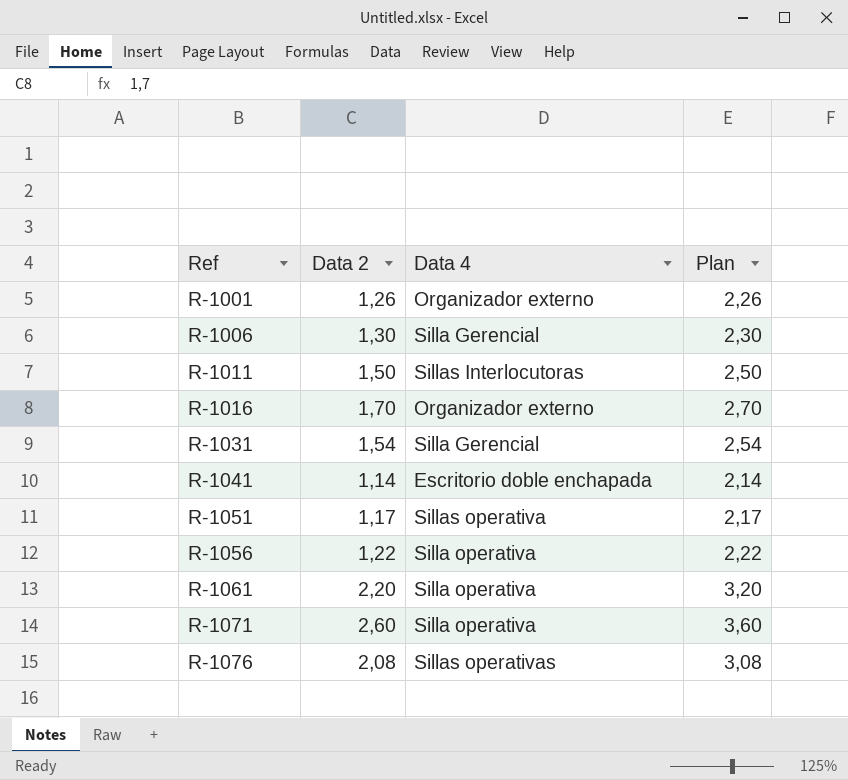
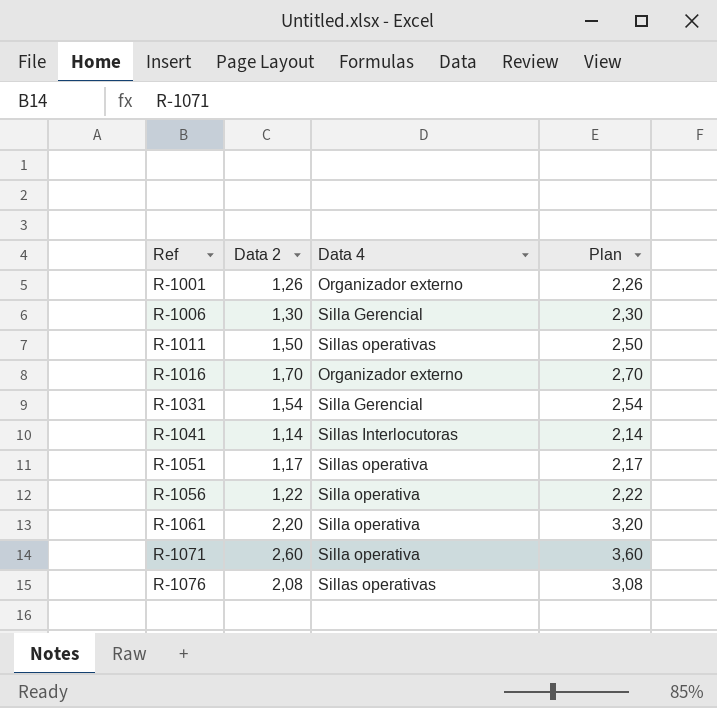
R-1011 | Data 4: Sillas Interlocutoras -> Sillas operativas
R-1041 | Data 4: Escritorio doble enchapada -> Sillas Interlocutoras

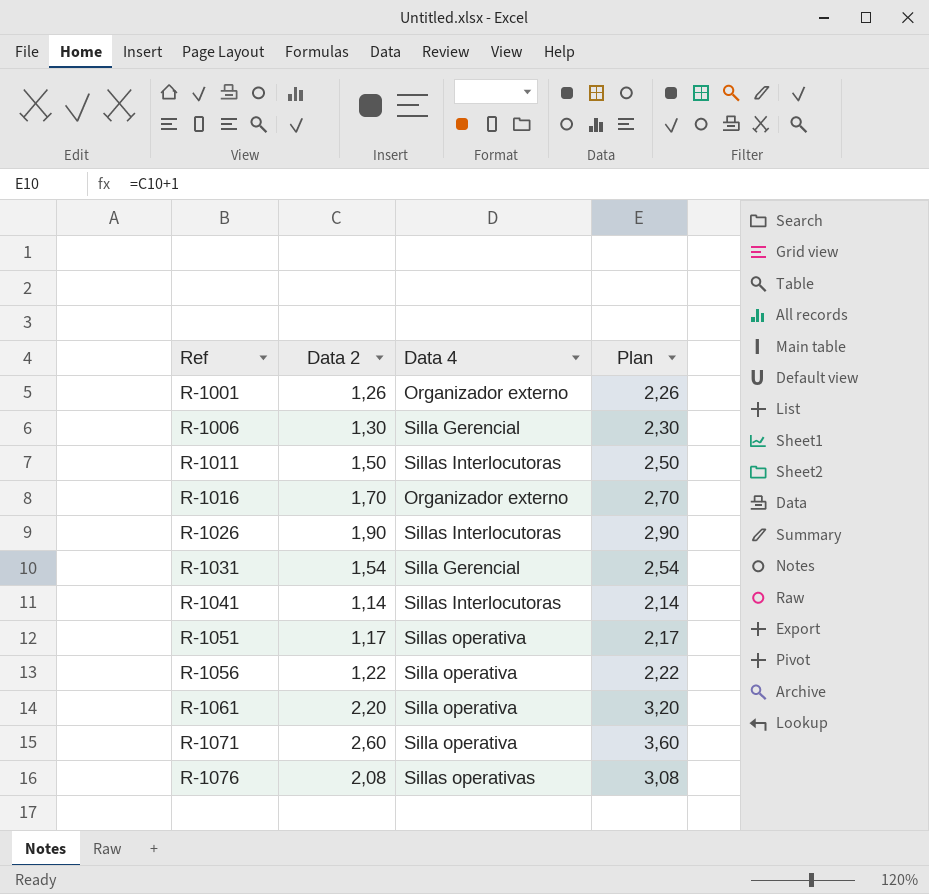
R-1011 | Data 4: Sillas operativas -> Sillas Interlocutoras
row R-1026: none -> 1,90 | Sillas Interlocutoras | 2,90

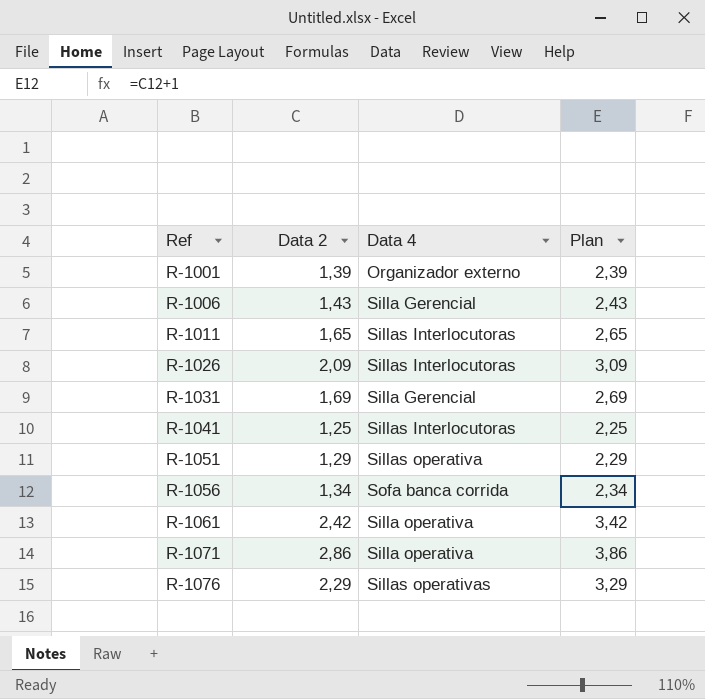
row R-1016: 1,70 | Organizador externo | 2,70 -> none
R-1001 | Data 2: 1,26 -> 1,39
R-1001 | Plan: 2,26 -> 2,39
R-1006 | Data 2: 1,30 -> 1,43
R-1006 | Plan: 2,30 -> 2,43
R-1011 | Data 2: 1,50 -> 1,65
R-1011 | Plan: 2,50 -> 2,65
R-1026 | Data 2: 1,90 -> 2,09
R-1026 | Plan: 2,90 -> 3,09
R-1031 | Data 2: 1,54 -> 1,69
R-1031 | Plan: 2,54 -> 2,69
R-1041 | Data 2: 1,14 -> 1,25
R-1041 | Plan: 2,14 -> 2,25
R-1051 | Data 2: 1,17 -> 1,29
R-1051 | Plan: 2,17 -> 2,29
R-1056 | Data 2: 1,22 -> 1,34
R-1056 | Data 4: Silla operativa -> Sofa banca corrida
R-1056 | Plan: 2,22 -> 2,34
R-1061 | Data 2: 2,20 -> 2,42
R-1061 | Plan: 3,20 -> 3,42
R-1071 | Data 2: 2,60 -> 2,86
R-1071 | Plan: 3,60 -> 3,86
R-1076 | Data 2: 2,08 -> 2,29
R-1076 | Plan: 3,08 -> 3,29

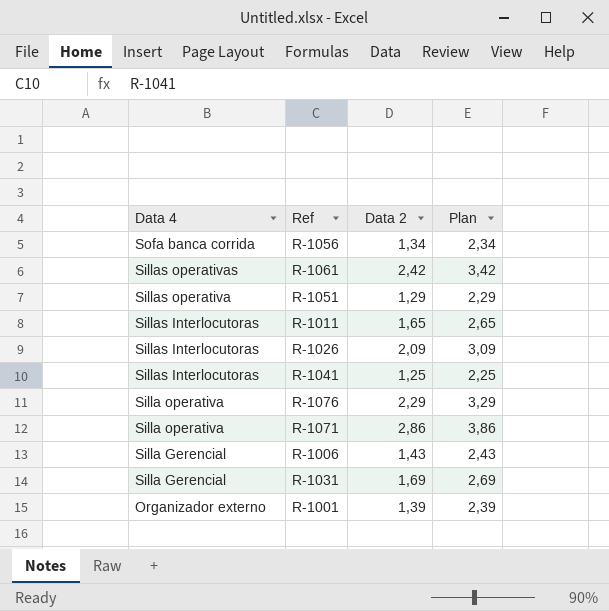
row order: Ref ascending -> Data 4 descending
column Data 4 | position: 3 -> 1
R-1061 | Data 4: Silla operativa -> Sillas operativas
R-1076 | Data 4: Sillas operativas -> Silla operativa

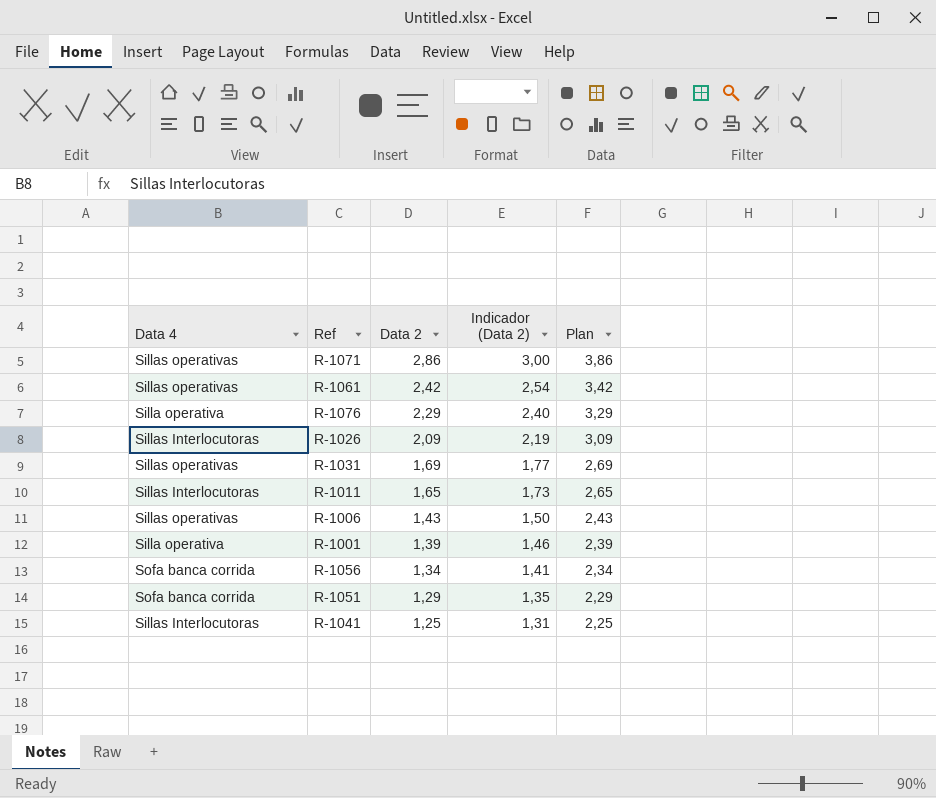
row order: Data 4 descending -> Data 2 descending
column Indicador (Data 2) | formula: none -> [Data 2] * 1,05
R-1071 | Data 4: Silla operativa -> Sillas operativas
R-1031 | Data 4: Silla Gerencial -> Sillas operativas
R-1006 | Data 4: Silla Gerencial -> Sillas operativas
R-1001 | Data 4: Organizador externo -> Silla operativa
R-1051 | Data 4: Sillas operativa -> Sofa banca corrida

